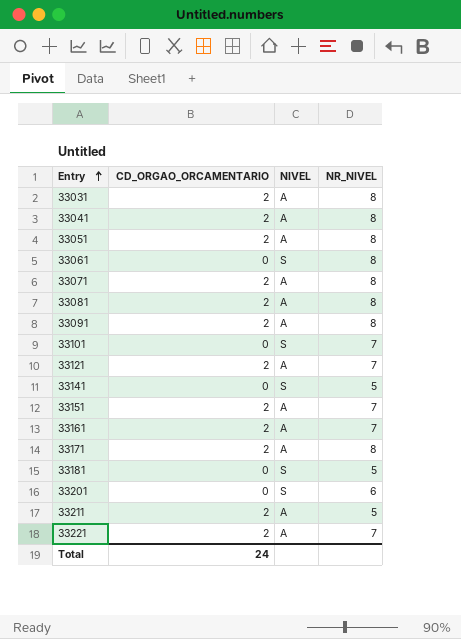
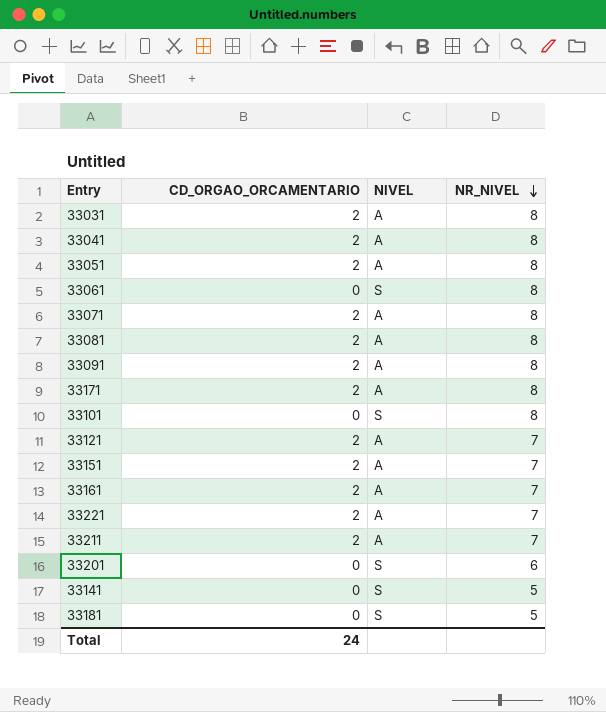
row order: Entry ascending -> NR_NIVEL descending
33101 | NR_NIVEL: 7 -> 8
33211 | NR_NIVEL: 5 -> 7

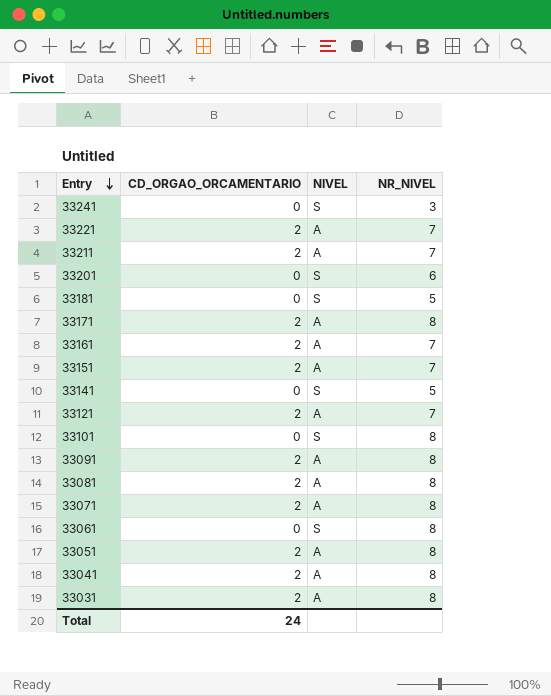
row order: NR_NIVEL descending -> Entry descending
row 33241: none -> 0 | S | 3

